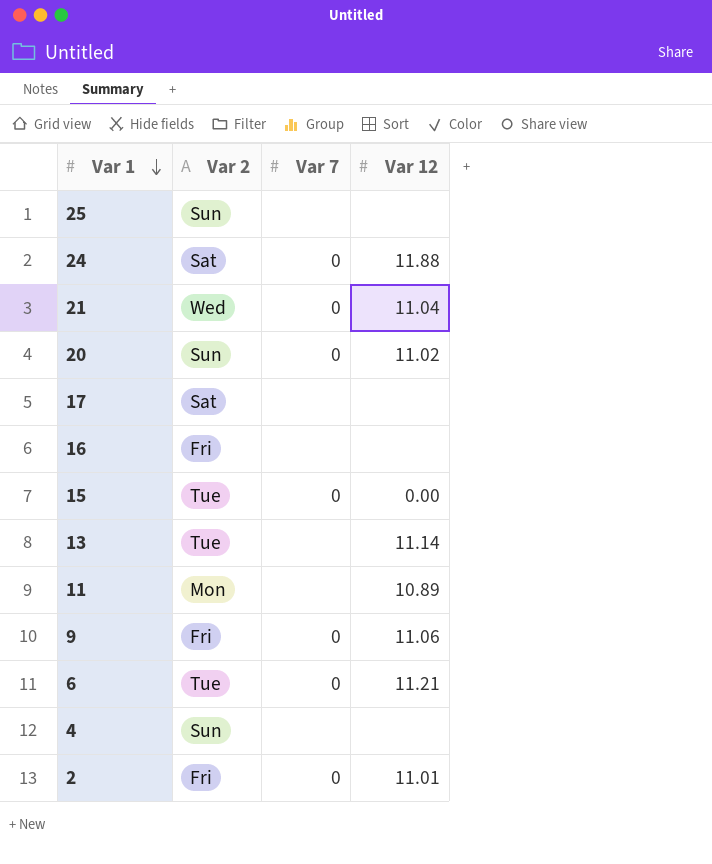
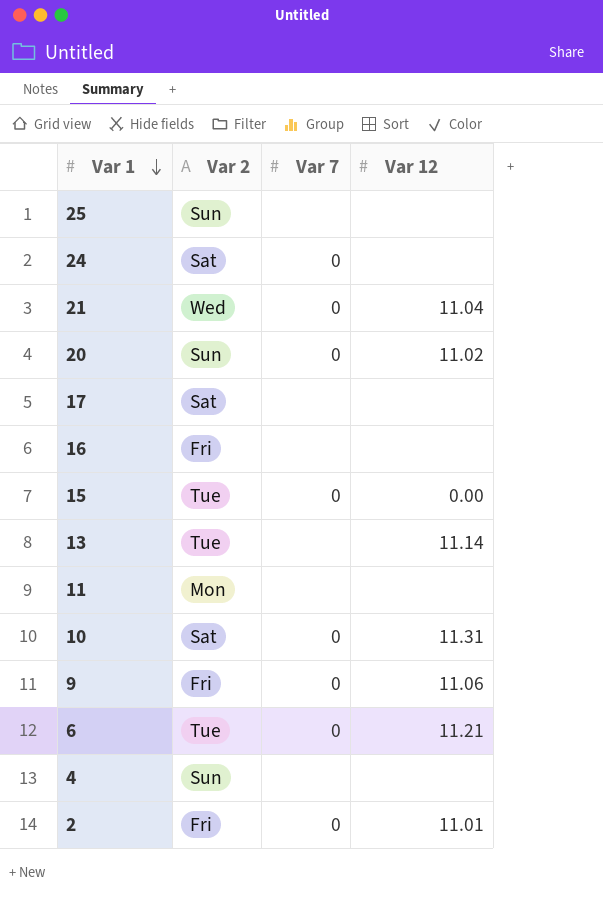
24 | Var 12: 11.88 -> none
11 | Var 12: 10.89 -> none
row 10: none -> Sat | 0 | 11.31

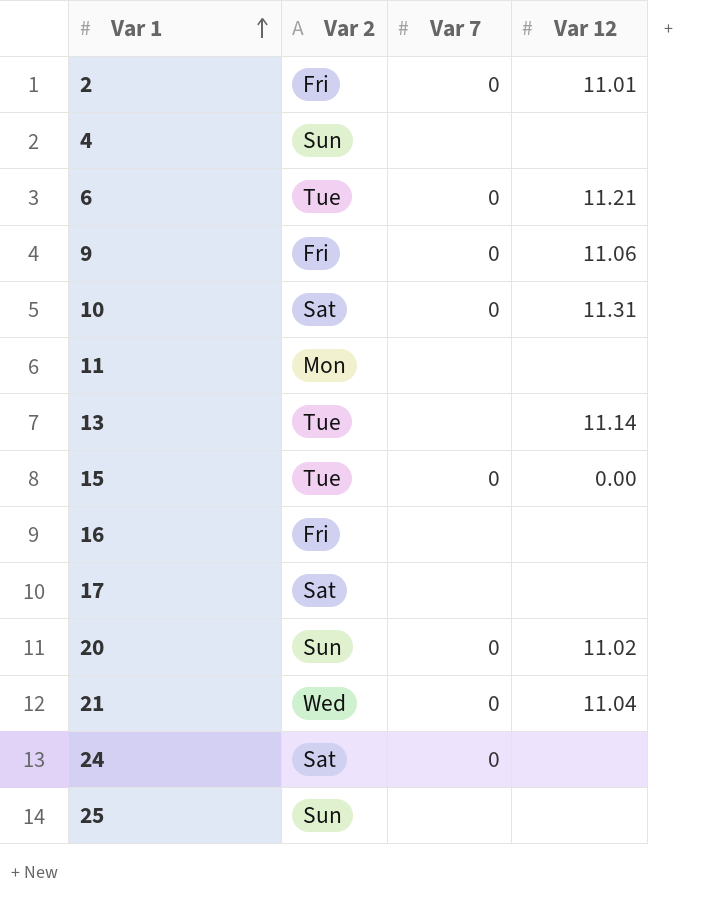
row order: Var 1 descending -> Var 1 ascending

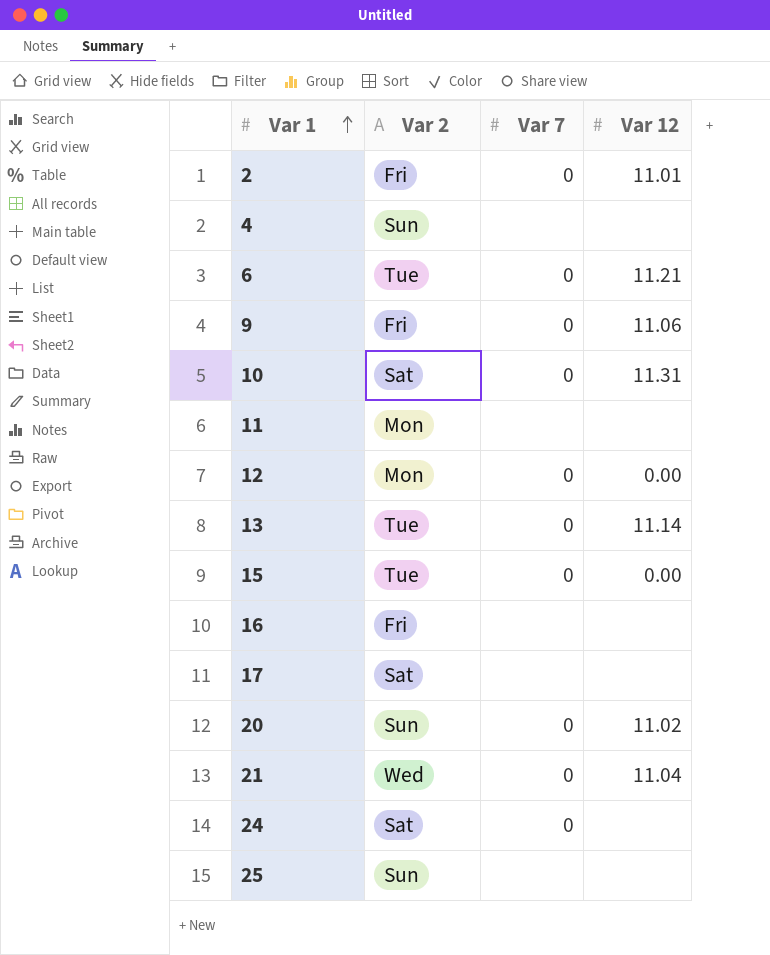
row 12: none -> Mon | 0 | 0.00
13 | Var 7: none -> 0

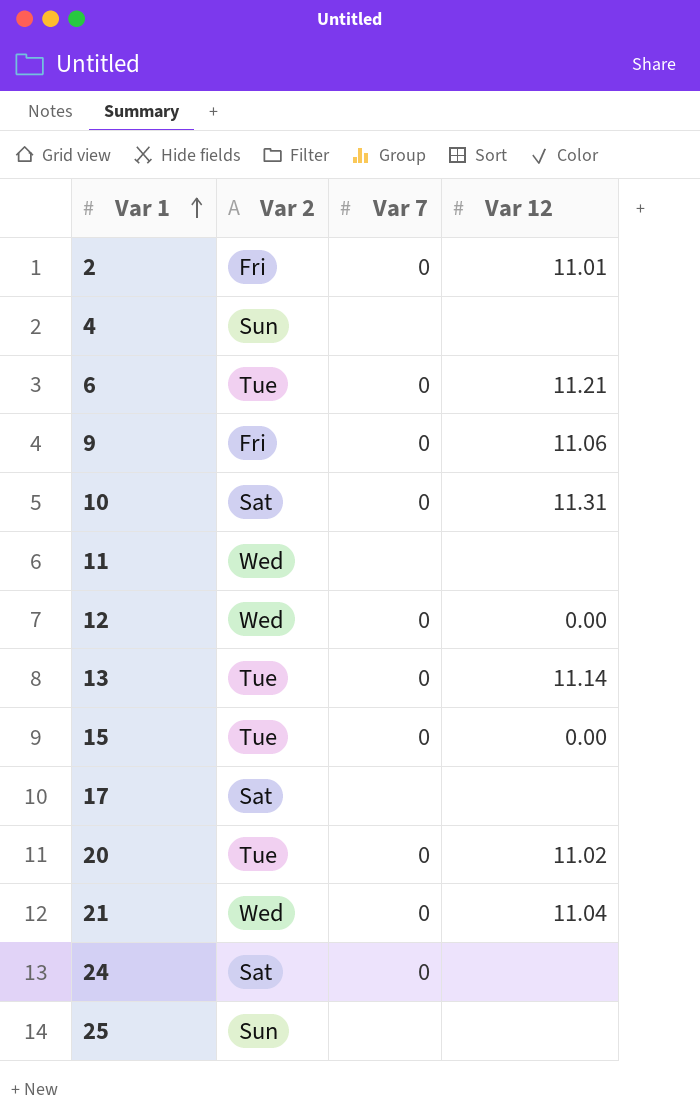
row 16: Fri | none | none -> none
11 | Var 2: Mon -> Wed
12 | Var 2: Mon -> Wed
20 | Var 2: Sun -> Tue

